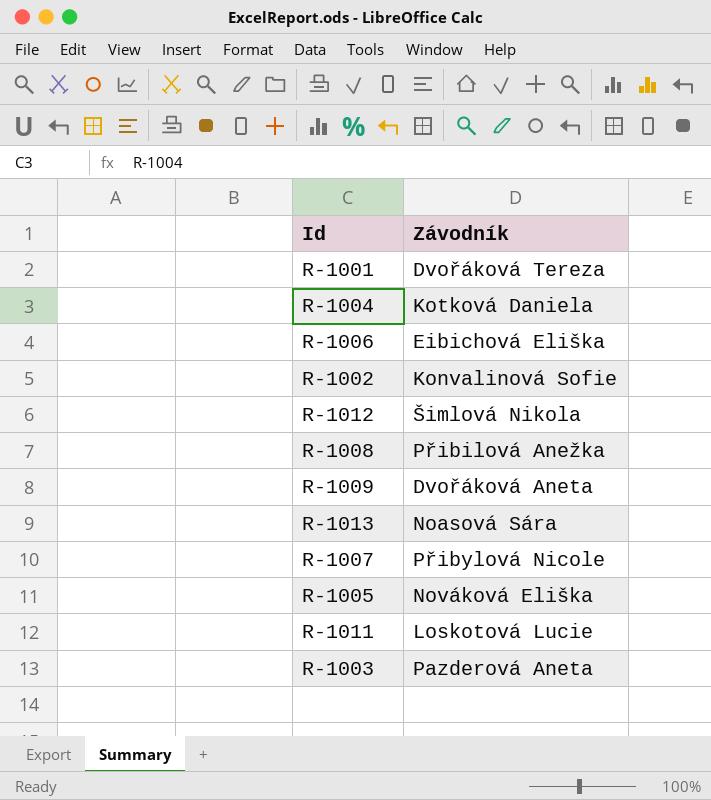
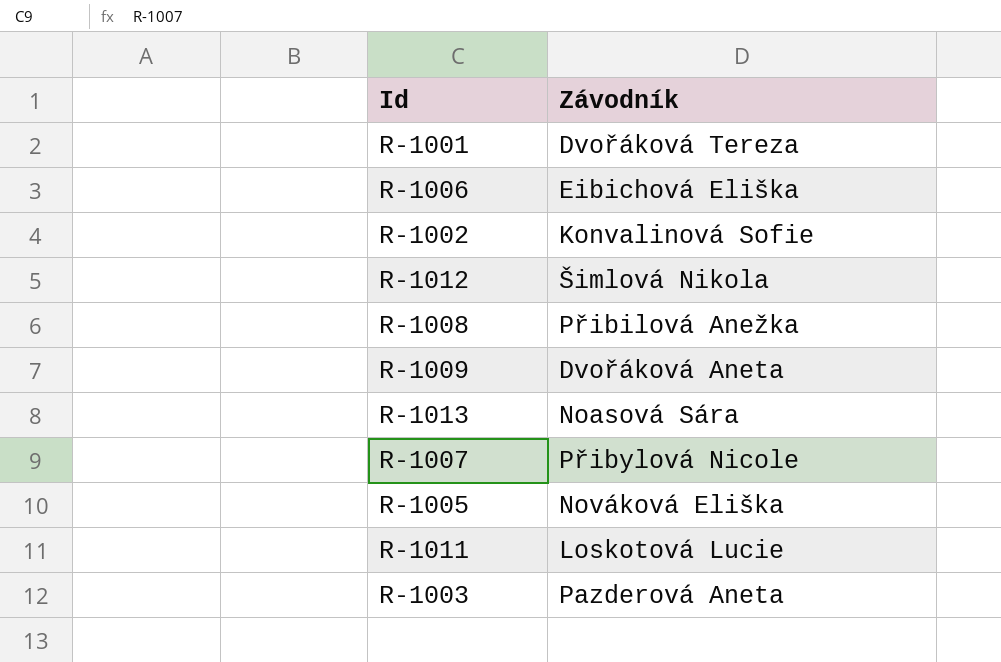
row R-1004: Kotková Daniela -> none

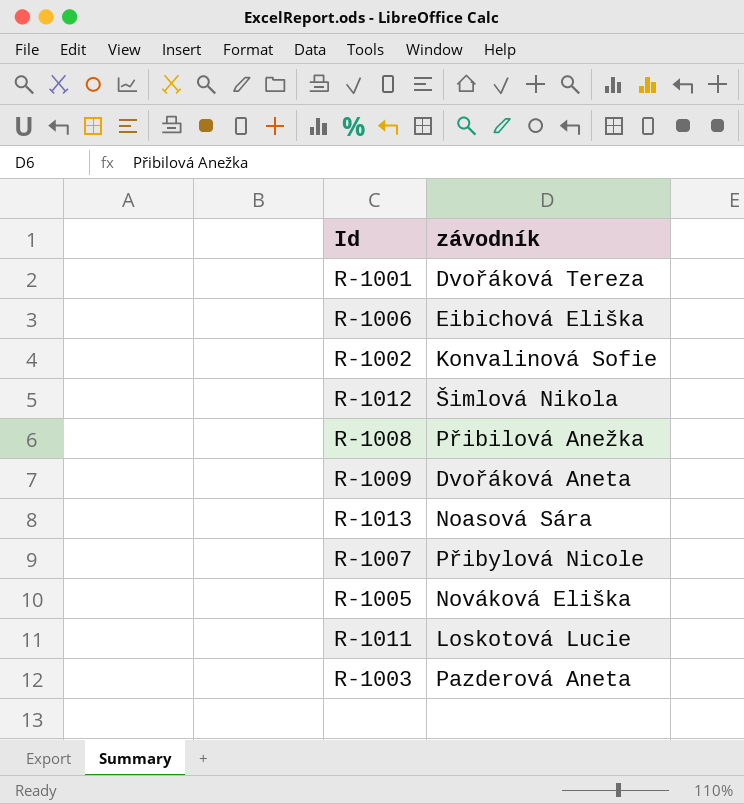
column name: Závodník -> závodník

